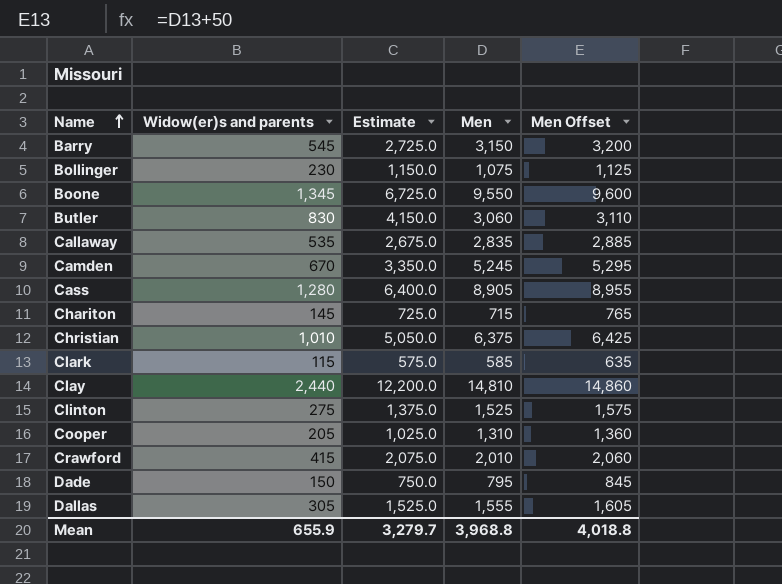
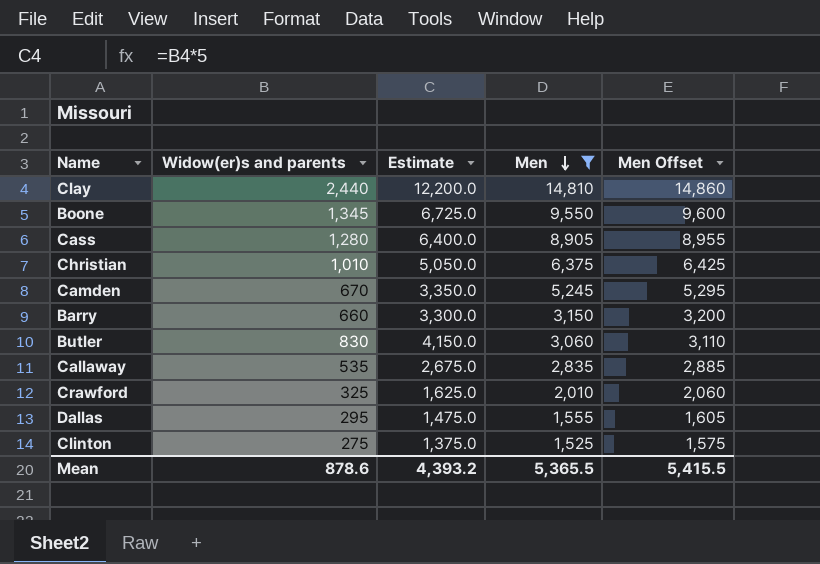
filter: none -> Men >= 1,525
row order: Name ascending -> Men descending
Barry | Widow(er)s and parents: 545 -> 660
Barry | Estimate: 2,725.0 -> 3,300.0
Crawford | Widow(er)s and parents: 415 -> 325
Crawford | Estimate: 2,075.0 -> 1,625.0
Dallas | Widow(er)s and parents: 305 -> 295
Dallas | Estimate: 1,525.0 -> 1,475.0
Mean | Widow(er)s and parents: 655.9 -> 878.6
Mean | Estimate: 3,279.7 -> 4,393.2
Mean | Men: 3,968.8 -> 5,365.5
Mean | Men Offset: 4,018.8 -> 5,415.5

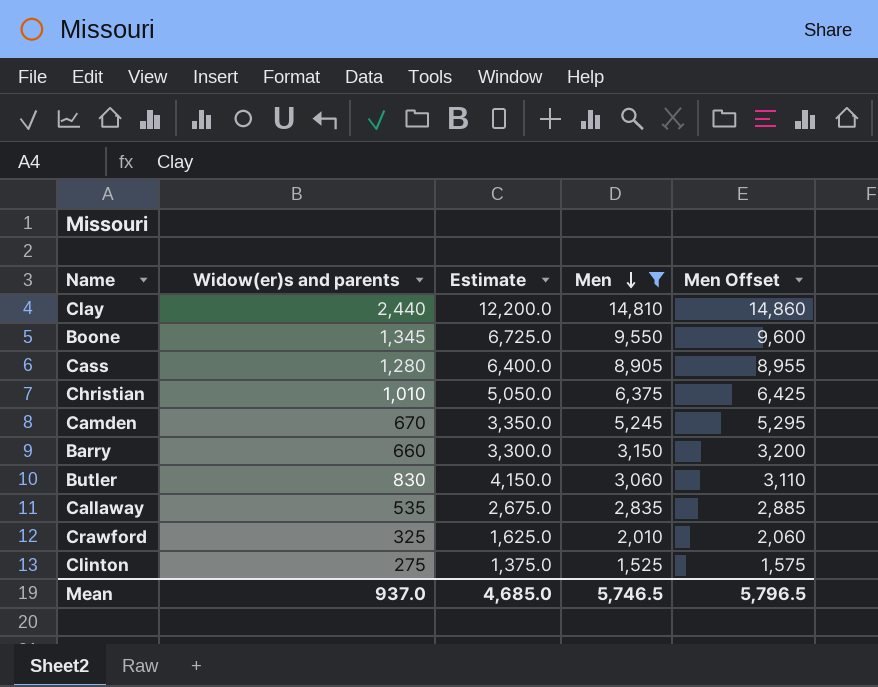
row Dallas: 295 | 1,475.0 | 1,555 | 1,605 -> none
Mean | Widow(er)s and parents: 878.6 -> 937.0
Mean | Estimate: 4,393.2 -> 4,685.0
Mean | Men: 5,365.5 -> 5,746.5
Mean | Men Offset: 5,415.5 -> 5,796.5

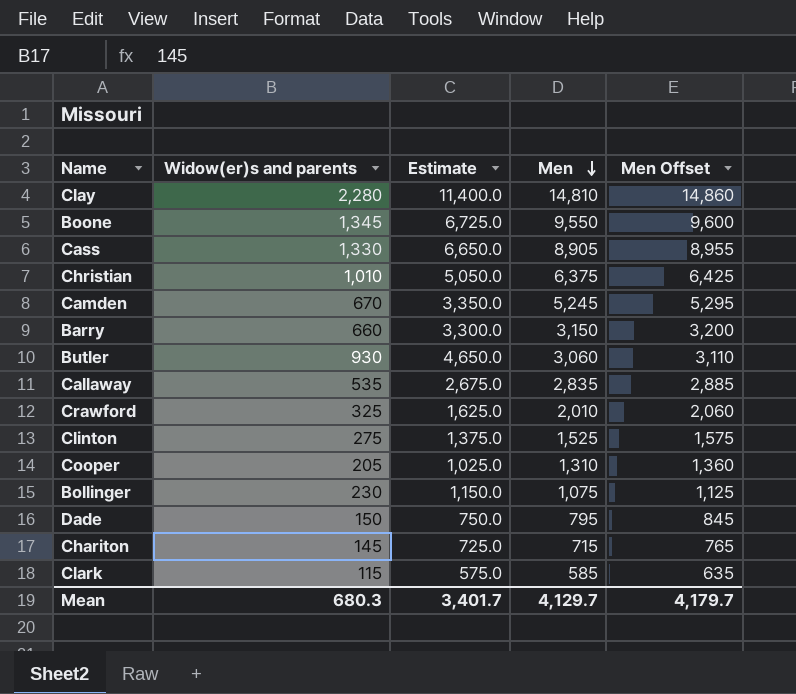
filter: Men >= 1,525 -> none
Clay | Widow(er)s and parents: 2,440 -> 2,280
Clay | Estimate: 12,200.0 -> 11,400.0
Cass | Widow(er)s and parents: 1,280 -> 1,330
Cass | Estimate: 6,400.0 -> 6,650.0
Butler | Widow(er)s and parents: 830 -> 930
Butler | Estimate: 4,150.0 -> 4,650.0
Mean | Widow(er)s and parents: 937.0 -> 680.3
Mean | Estimate: 4,685.0 -> 3,401.7
Mean | Men: 5,746.5 -> 4,129.7
Mean | Men Offset: 5,796.5 -> 4,179.7

